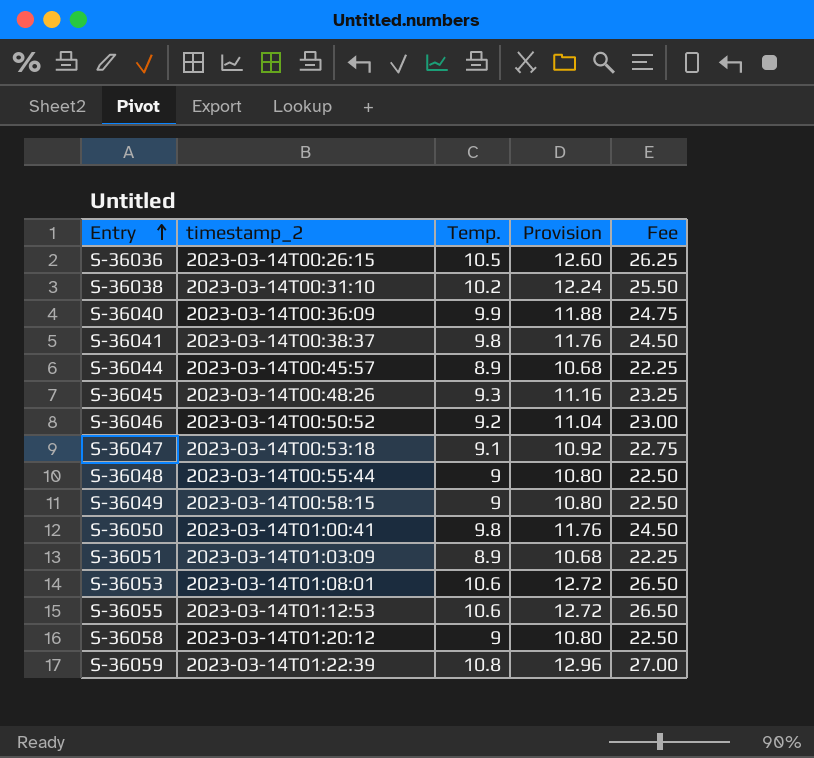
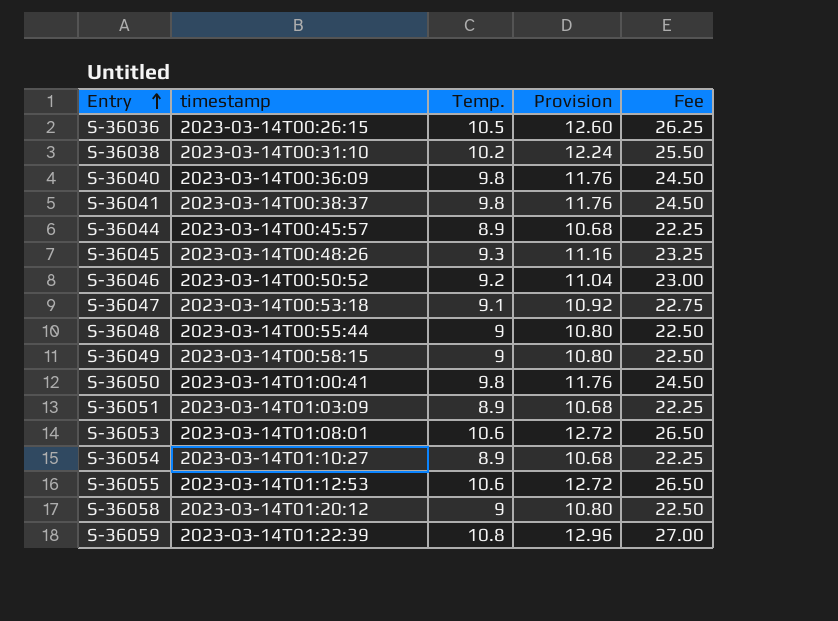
column name: timestamp_2 -> timestamp
S-36040 | Temp.: 9.9 -> 9.8
S-36040 | Provision: 11.88 -> 11.76
S-36040 | Fee: 24.75 -> 24.50
row S-36054: none -> 2023-03-14T01:10:27 | 8.9 | 10.68 | 22.25

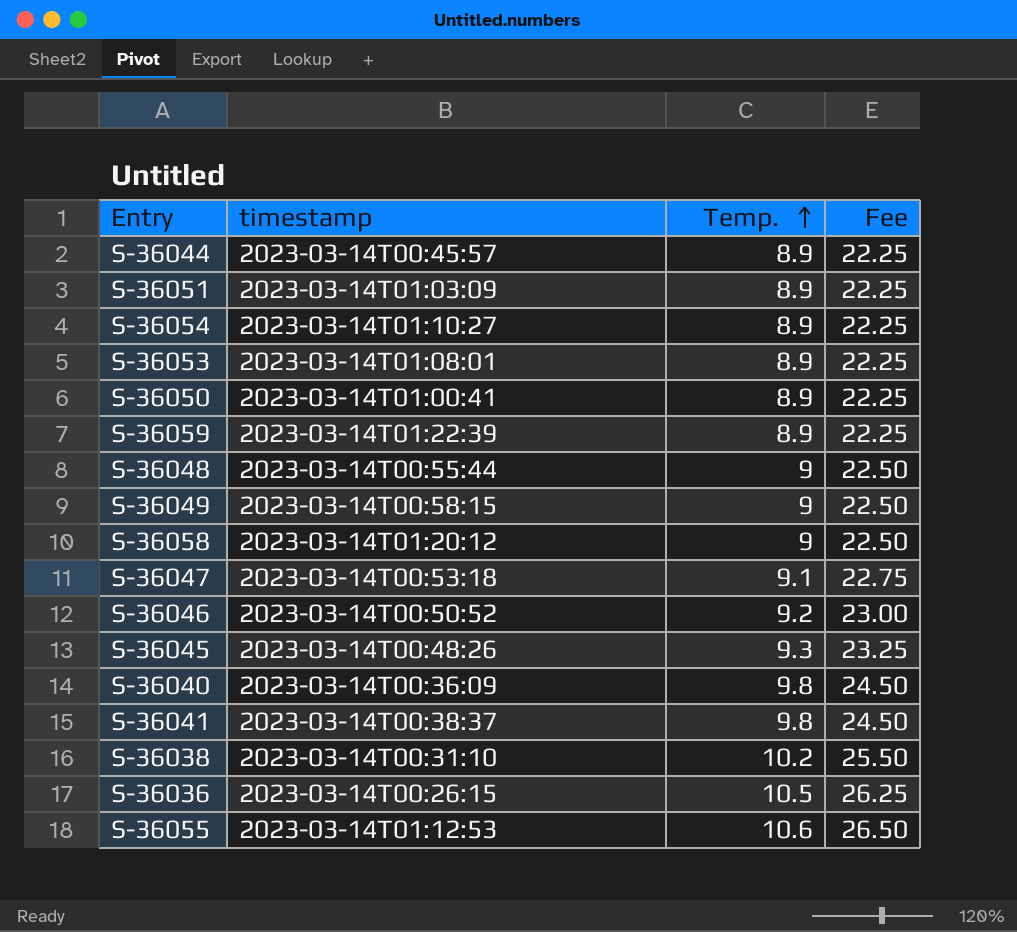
row order: Entry ascending -> Temp. ascending
column Provision | formula: [Temp.] * 1.2 -> none
S-36053 | Temp.: 10.6 -> 8.9
S-36053 | Fee: 26.50 -> 22.25
S-36050 | Temp.: 9.8 -> 8.9
S-36050 | Fee: 24.50 -> 22.25
S-36059 | Temp.: 10.8 -> 8.9
S-36059 | Fee: 27.00 -> 22.25

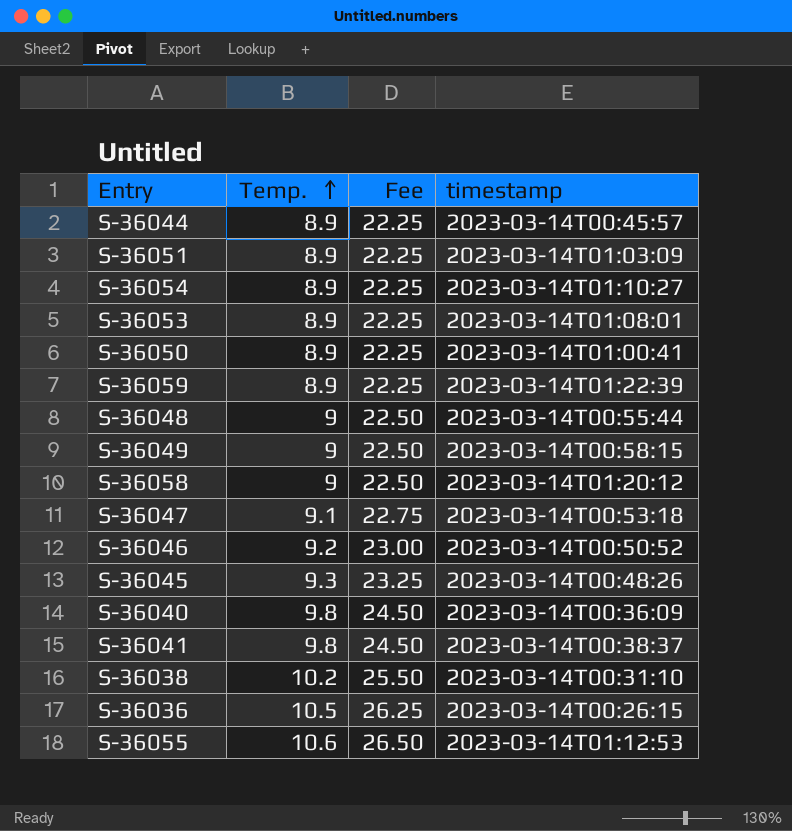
column timestamp | position: 2 -> 4

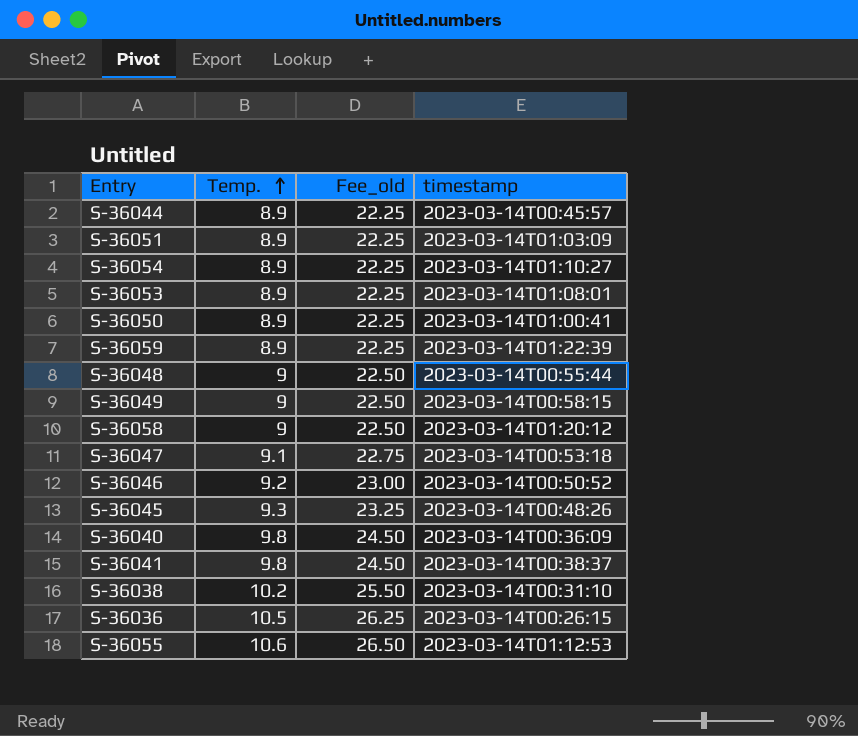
column name: Fee -> Fee_old

